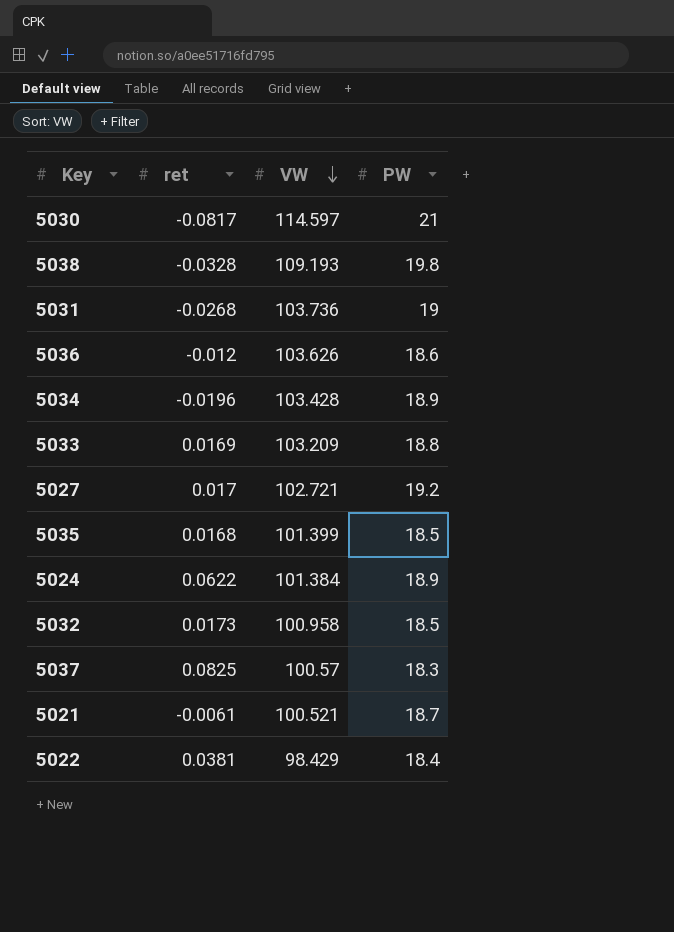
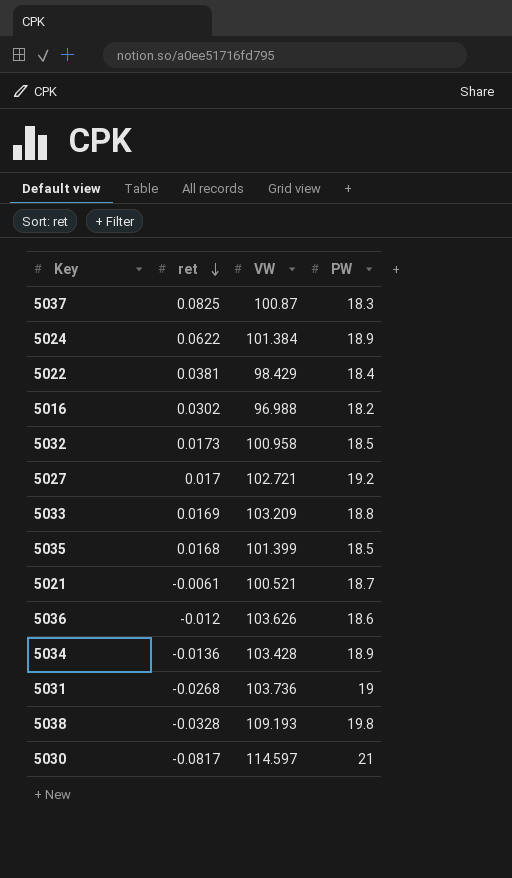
row order: VW descending -> ret descending
5037 | VW: 100.57 -> 100.87
row 5016: none -> 0.0302 | 96.988 | 18.2
5034 | ret: -0.0196 -> -0.0136

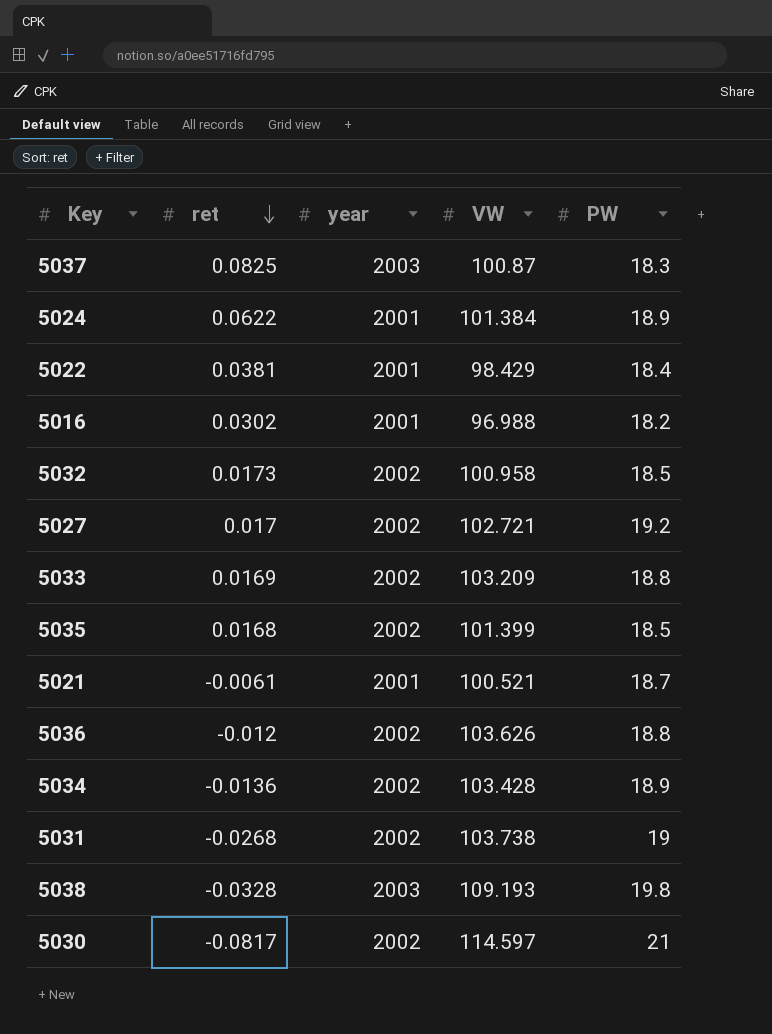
column year | position: none -> 3
5036 | PW: 18.6 -> 18.8
5031 | VW: 103.736 -> 103.738

